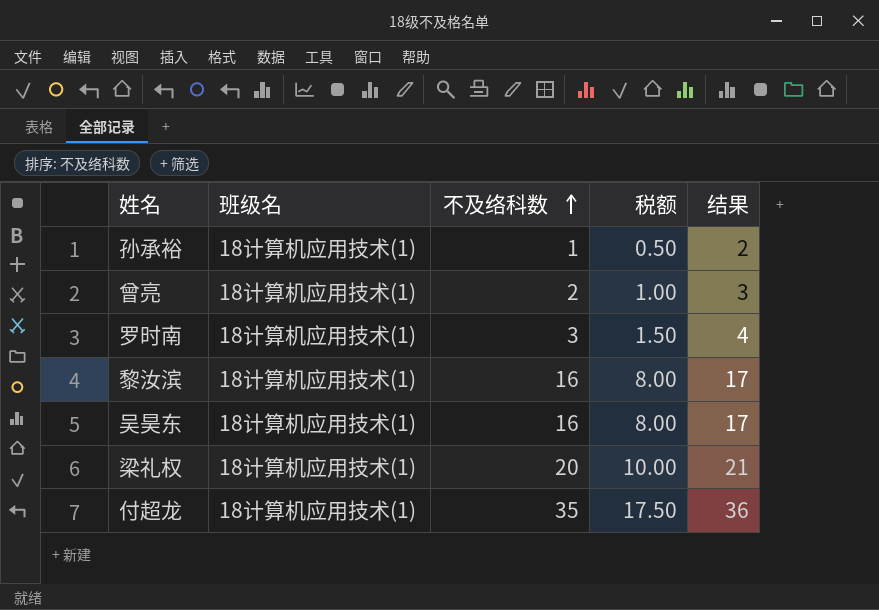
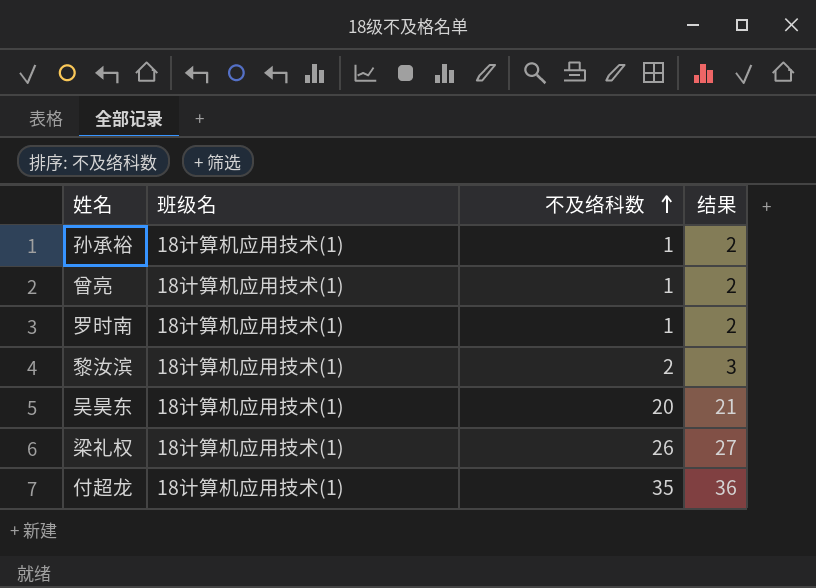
column 税额 | formula: [不及络科数] * 0.5 -> none
曾亮 | 不及络科数: 2 -> 1
曾亮 | 结果: 3 -> 2
罗时南 | 不及络科数: 3 -> 1
罗时南 | 结果: 4 -> 2
黎汝滨 | 不及络科数: 16 -> 2
黎汝滨 | 结果: 17 -> 3
吴昊东 | 不及络科数: 16 -> 20
吴昊东 | 结果: 17 -> 21
梁礼权 | 不及络科数: 20 -> 26
梁礼权 | 结果: 21 -> 27

